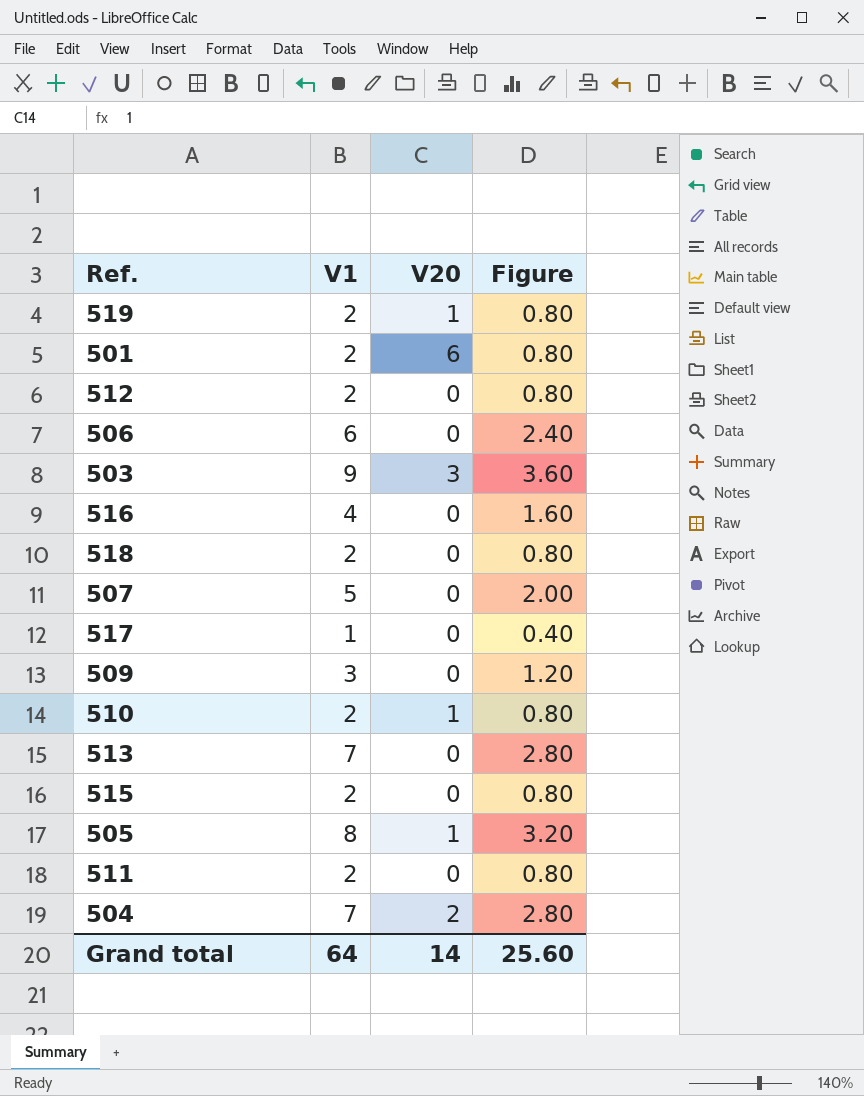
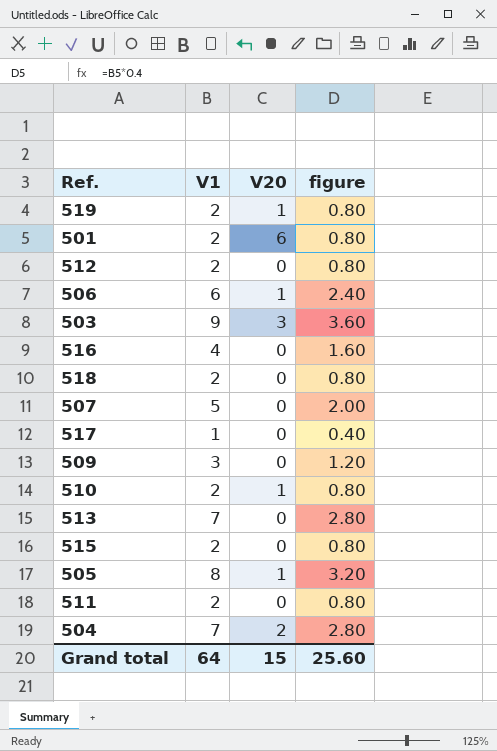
column name: Figure -> figure
506 | V20: 0 -> 1
Grand total | V20: 14 -> 15

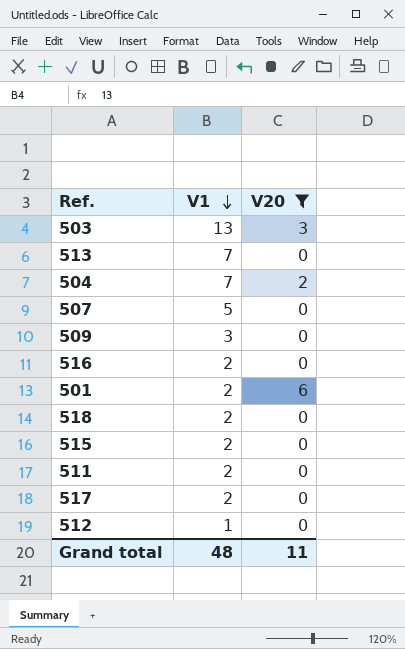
filter: none -> V20 != 1
row order: none -> V1 descending
column figure | formula: [V1] * 0.4 -> none
503 | V1: 9 -> 13
516 | V1: 4 -> 2
517 | V1: 1 -> 2
512 | V1: 2 -> 1
Grand total | V1: 64 -> 48
Grand total | V20: 15 -> 11

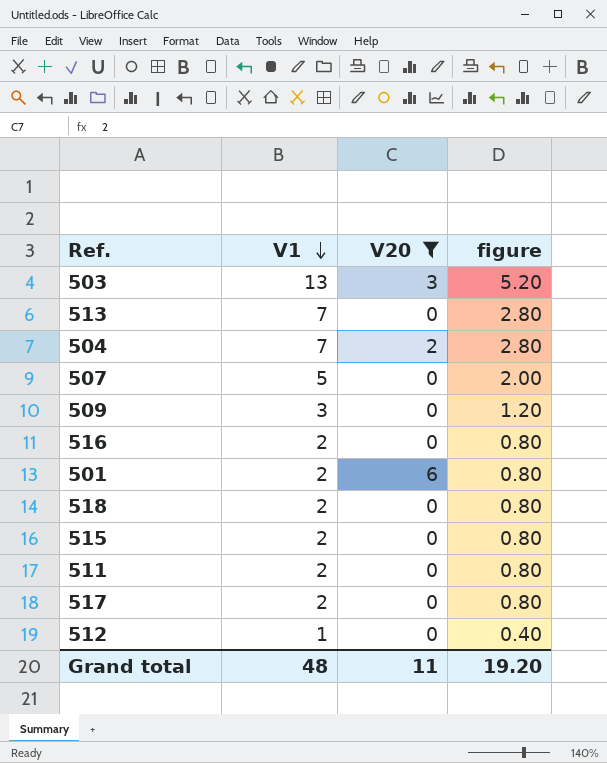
column figure | formula: none -> [V1] * 0.4

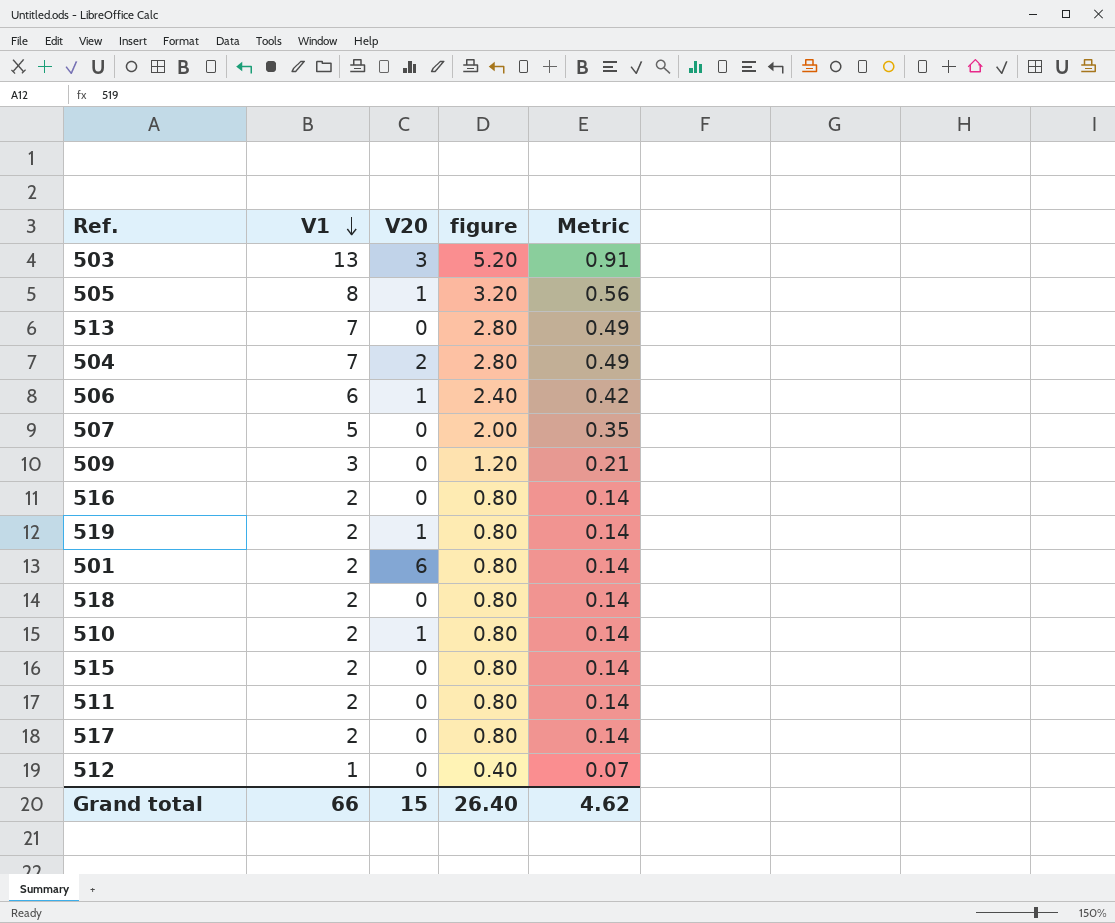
filter: V20 != 1 -> none
column Metric | formula: none -> [V1] * 0.07
Grand total | V1: 48 -> 66
Grand total | V20: 11 -> 15
Grand total | figure: 19.20 -> 26.40

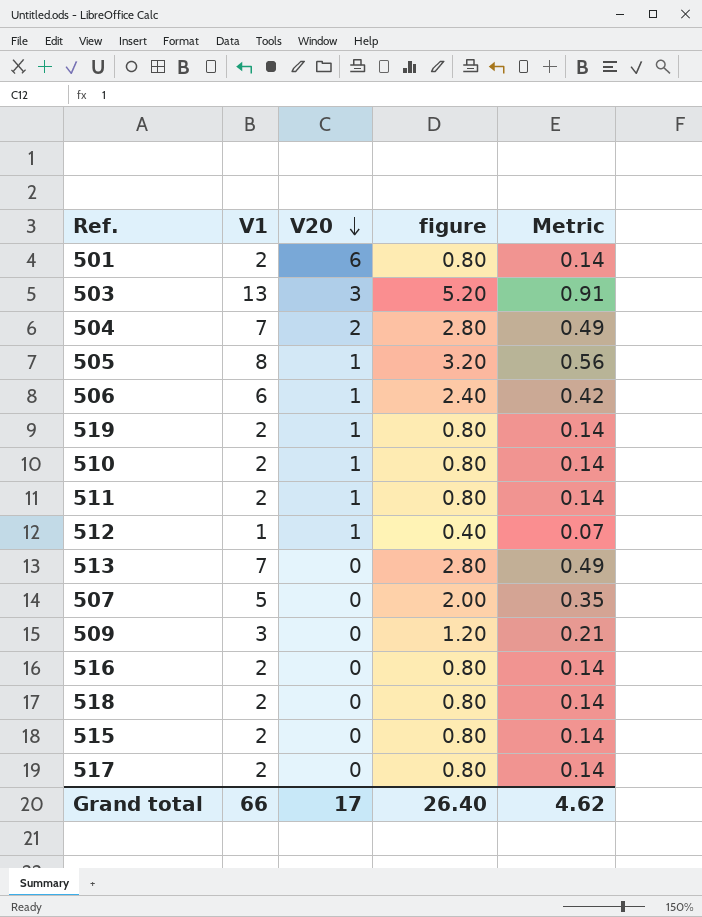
row order: V1 descending -> V20 descending
511 | V20: 0 -> 1
512 | V20: 0 -> 1
Grand total | V20: 15 -> 17

